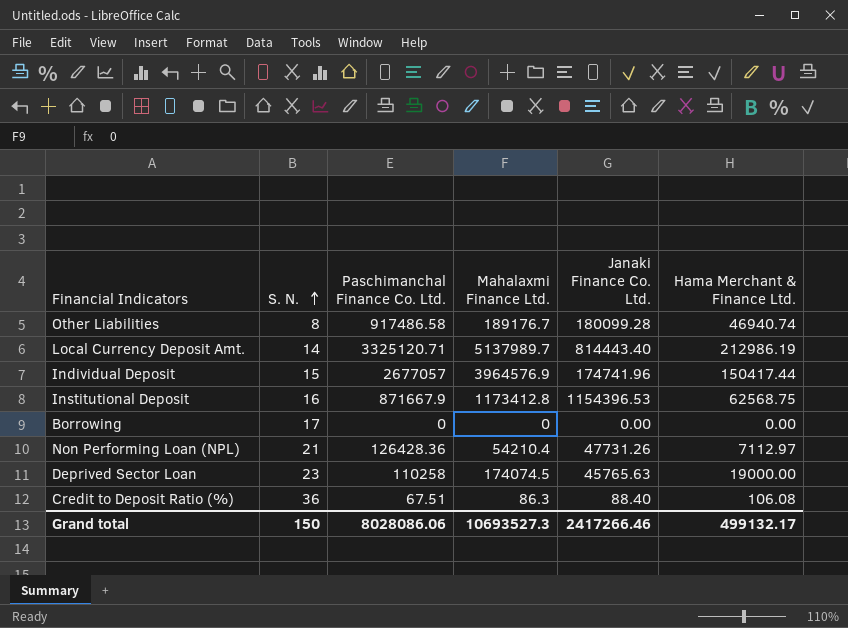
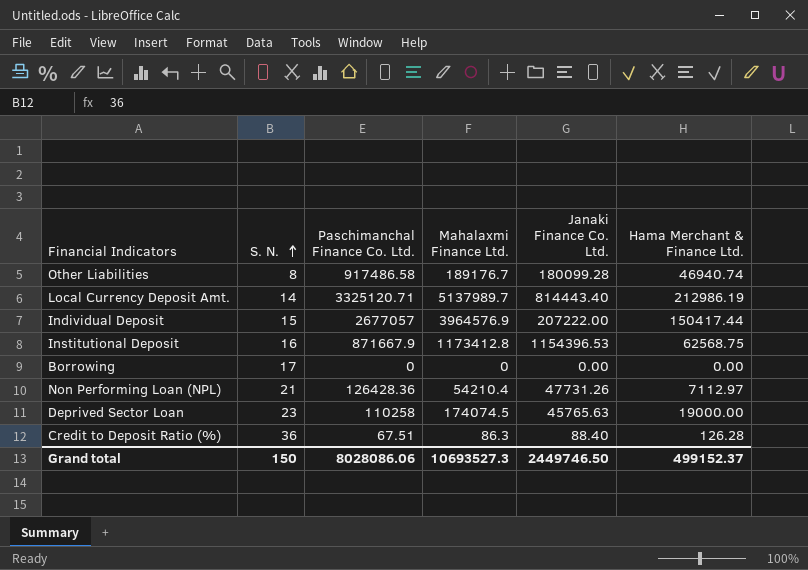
Individual Deposit | Janaki Finance Co. Ltd.: 174741.96 -> 207222.00
Credit to Deposit Ratio (%) | Hama Merchant & Finance Ltd.: 106.08 -> 126.28
Grand total | Janaki Finance Co. Ltd.: 2417266.46 -> 2449746.50
Grand total | Hama Merchant & Finance Ltd.: 499132.17 -> 499152.37

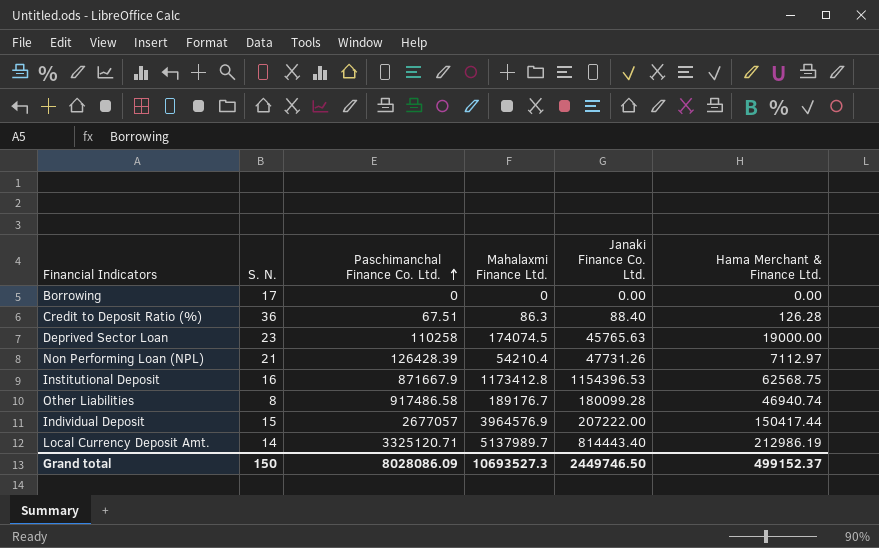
row order: S. N. ascending -> Paschimanchal Finance Co. Ltd. ascending
Non Performing Loan (NPL) | Paschimanchal Finance Co. Ltd.: 126428.36 -> 126428.39
Grand total | Paschimanchal Finance Co. Ltd.: 8028086.06 -> 8028086.09

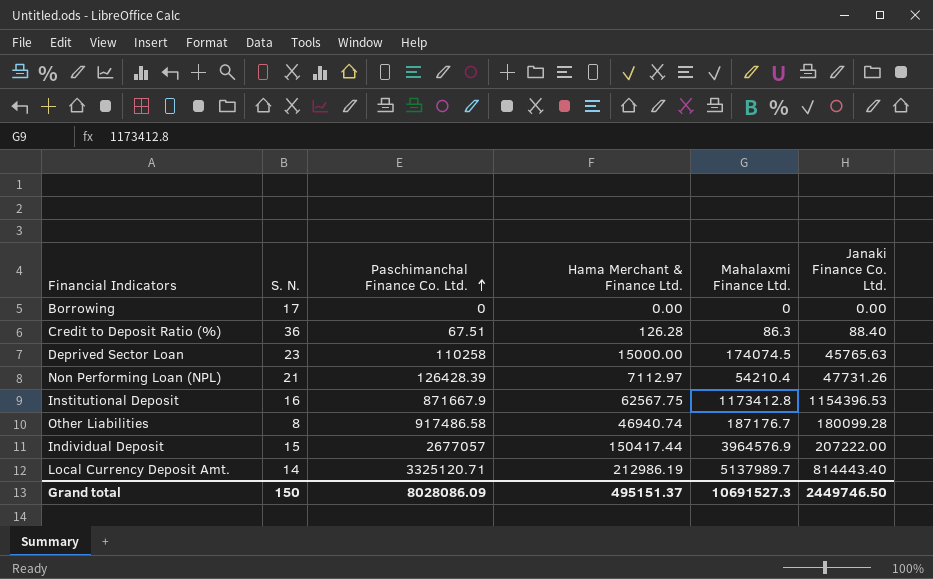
column Hama Merchant & Finance Ltd. | position: 6 -> 4
Deprived Sector Loan | Hama Merchant & Finance Ltd.: 19000.00 -> 15000.00
Institutional Deposit | Hama Merchant & Finance Ltd.: 62568.75 -> 62567.75
Other Liabilities | Mahalaxmi Finance Ltd.: 189176.7 -> 187176.7
Grand total | Hama Merchant & Finance Ltd.: 499152.37 -> 495151.37
Grand total | Mahalaxmi Finance Ltd.: 10693527.3 -> 10691527.3

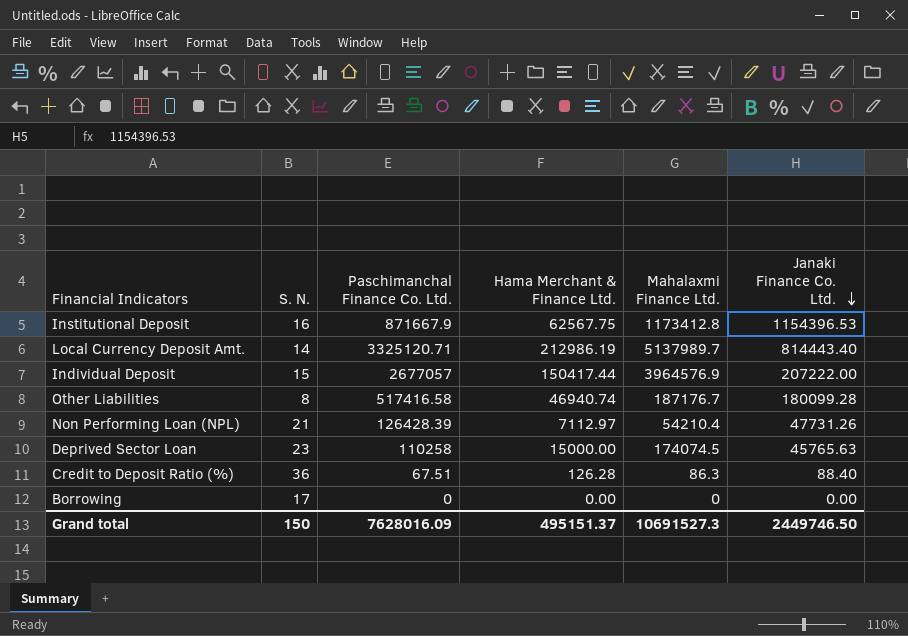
row order: Paschimanchal Finance Co. Ltd. ascending -> Janaki Finance Co. Ltd. descending
Other Liabilities | Paschimanchal Finance Co. Ltd.: 917486.58 -> 517416.58
Grand total | Paschimanchal Finance Co. Ltd.: 8028086.09 -> 7628016.09

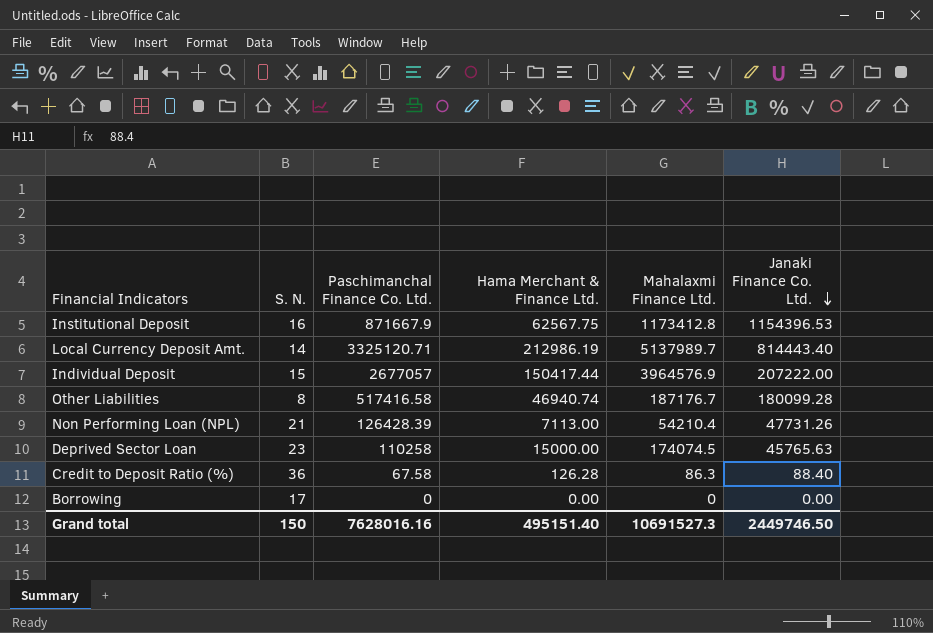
Non Performing Loan (NPL) | Hama Merchant & Finance Ltd.: 7112.97 -> 7113.00
Credit to Deposit Ratio (%) | Paschimanchal Finance Co. Ltd.: 67.51 -> 67.58
Grand total | Paschimanchal Finance Co. Ltd.: 7628016.09 -> 7628016.16
Grand total | Hama Merchant & Finance Ltd.: 495151.37 -> 495151.40

